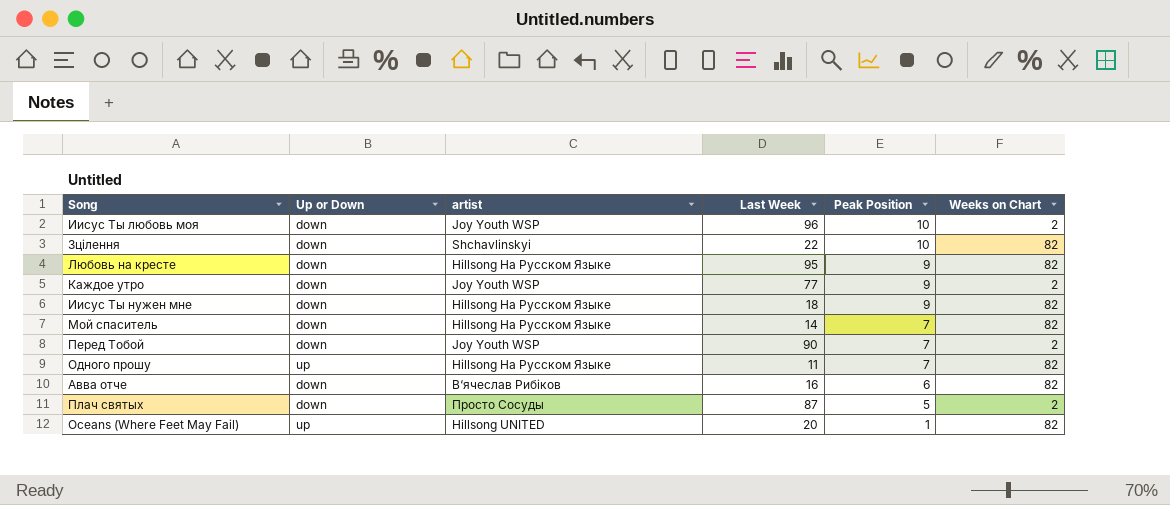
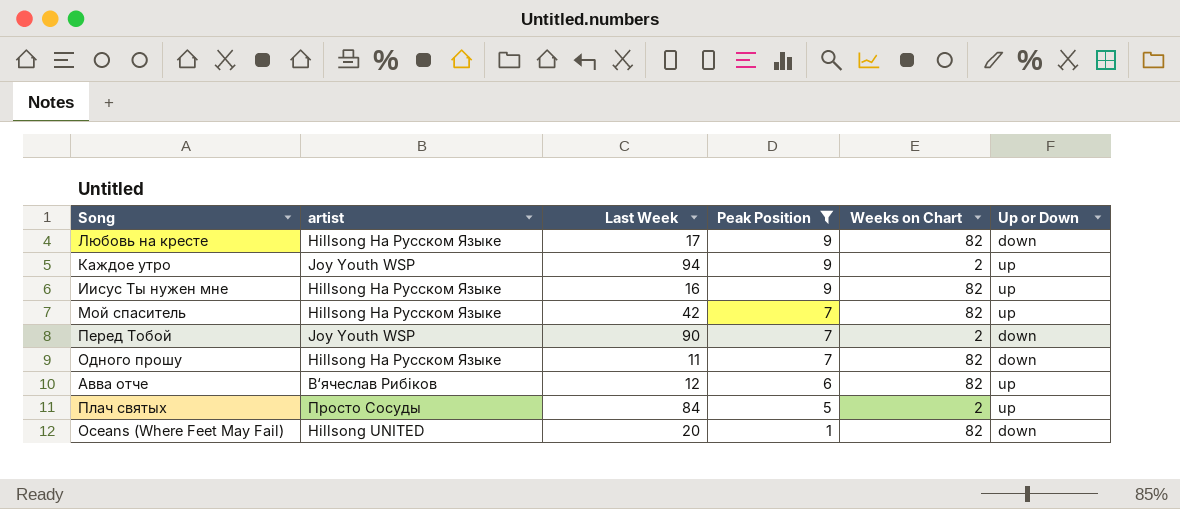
filter: none -> Peak Position != 10
column Up or Down | position: 2 -> 6
Любовь на кресте | Last Week: 95 -> 17
Каждое утро | Last Week: 77 -> 94
Каждое утро | Up or Down: down -> up
Иисус Ты нужен мне | Last Week: 18 -> 16
Иисус Ты нужен мне | Up or Down: down -> up
Мой спаситель | Last Week: 14 -> 42
Мой спаситель | Up or Down: down -> up
Одного прошу | Up or Down: up -> down
Авва отче | Last Week: 16 -> 12
Авва отче | Up or Down: down -> up
Плач святых | Last Week: 87 -> 84
Плач святых | Up or Down: down -> up
Oceans (Where Feet May Fail) | Up or Down: up -> down

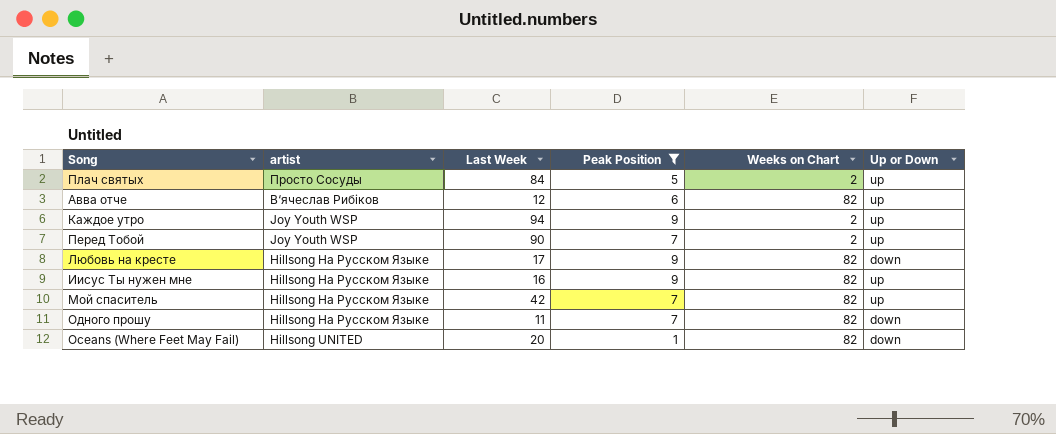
row order: Peak Position descending -> artist descending
Перед Тобой | Up or Down: down -> up

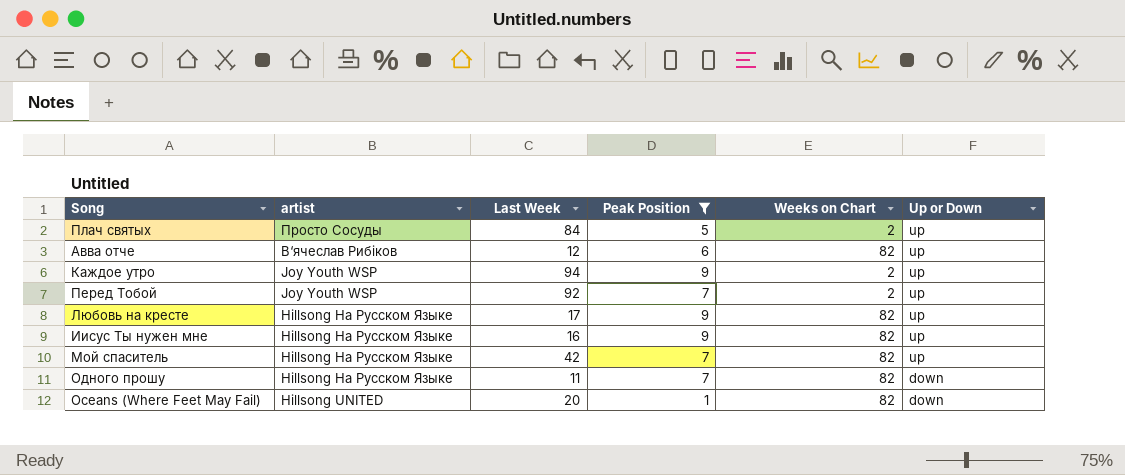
Перед Тобой | Last Week: 90 -> 92
Любовь на кресте | Up or Down: down -> up

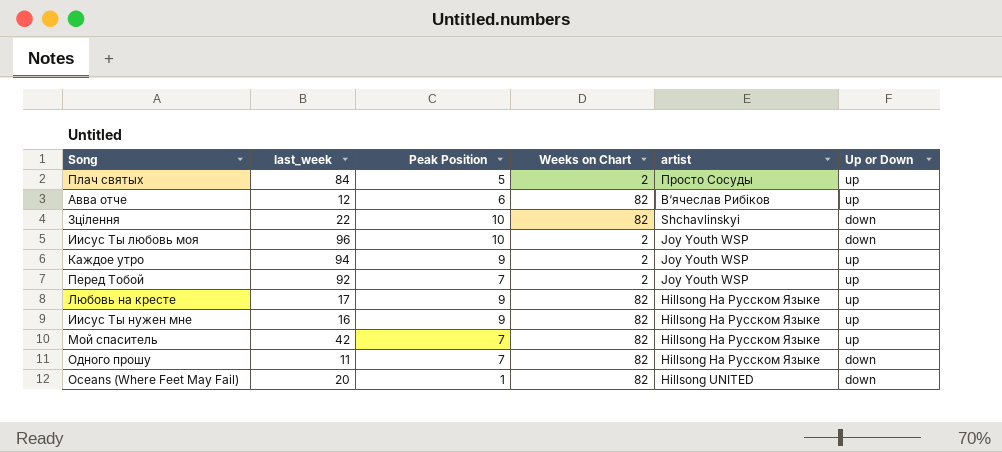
filter: Peak Position != 10 -> none
column name: Last Week -> last_week
column artist | position: 2 -> 5

